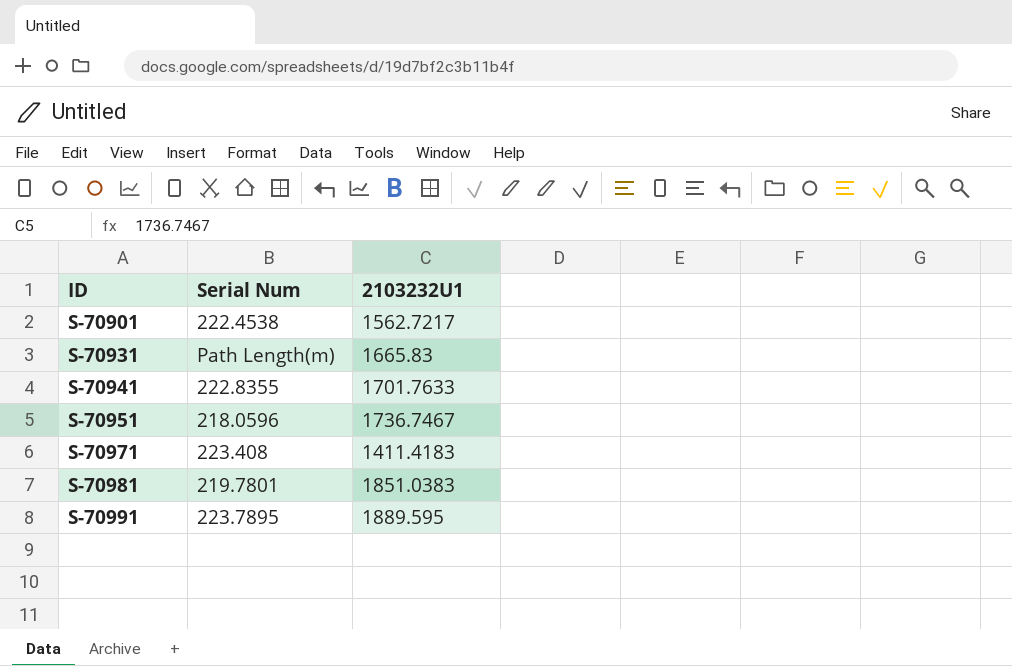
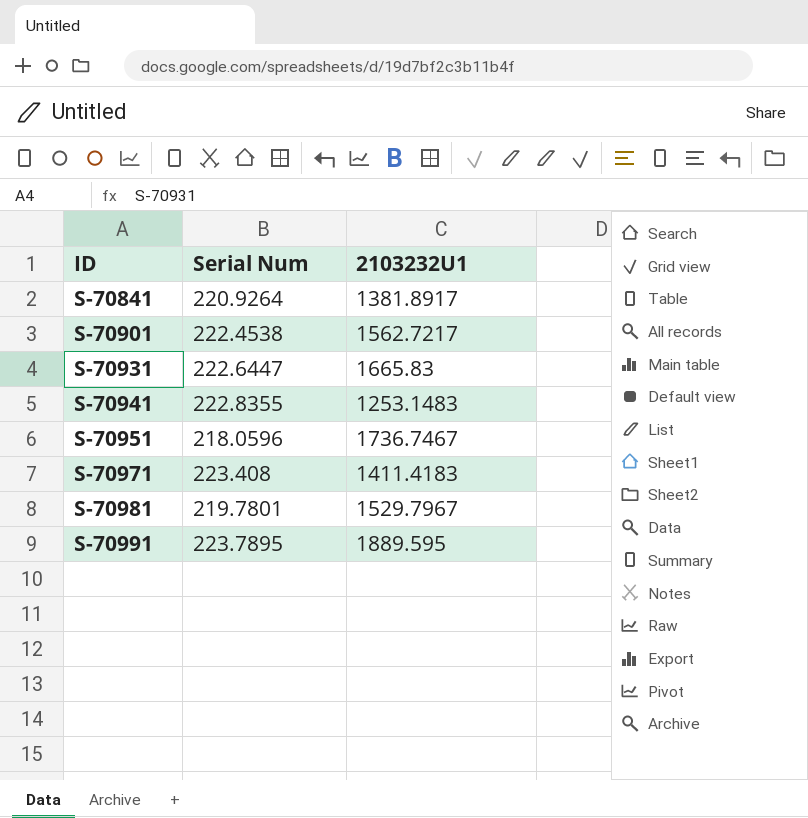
row S-70841: none -> 220.9264 | 1381.8917
S-70931 | Serial Num: Path Length(m) -> 222.6447
S-70941 | 2103232U1: 1701.7633 -> 1253.1483
S-70981 | 2103232U1: 1851.0383 -> 1529.7967

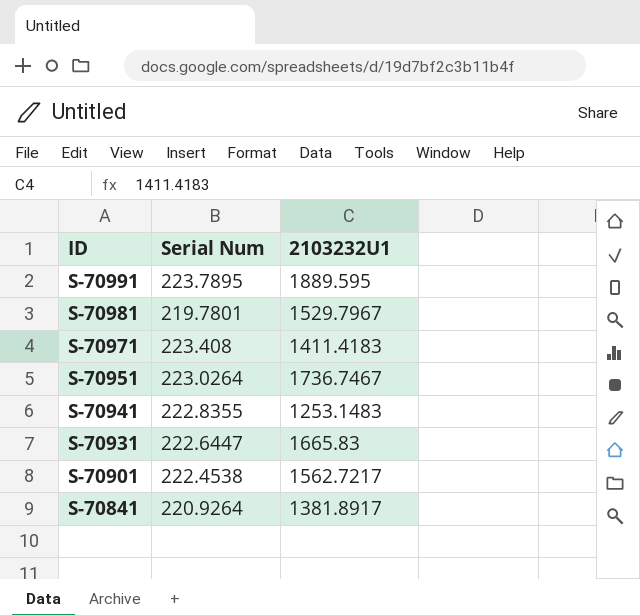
row order: ID ascending -> ID descending
S-70951 | Serial Num: 218.0596 -> 223.0264

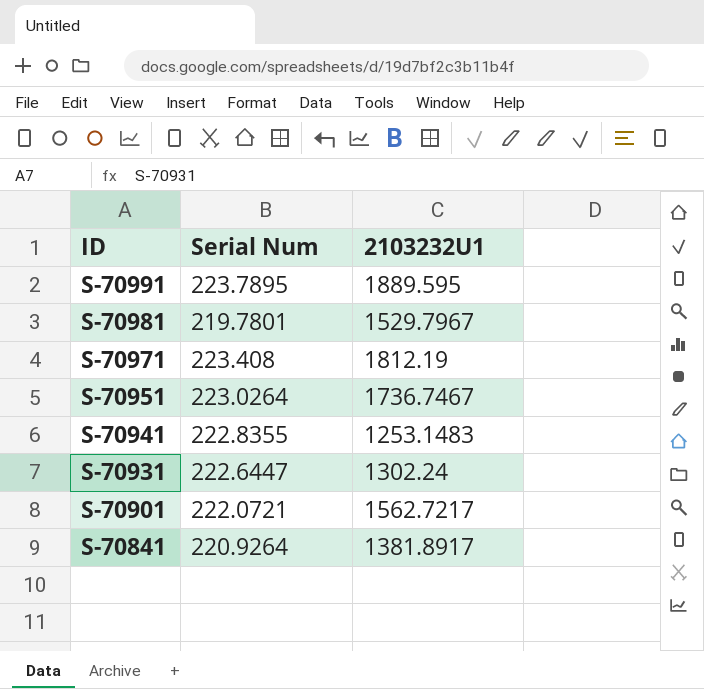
S-70971 | 2103232U1: 1411.4183 -> 1812.19
S-70931 | 2103232U1: 1665.83 -> 1302.24
S-70901 | Serial Num: 222.4538 -> 222.0721

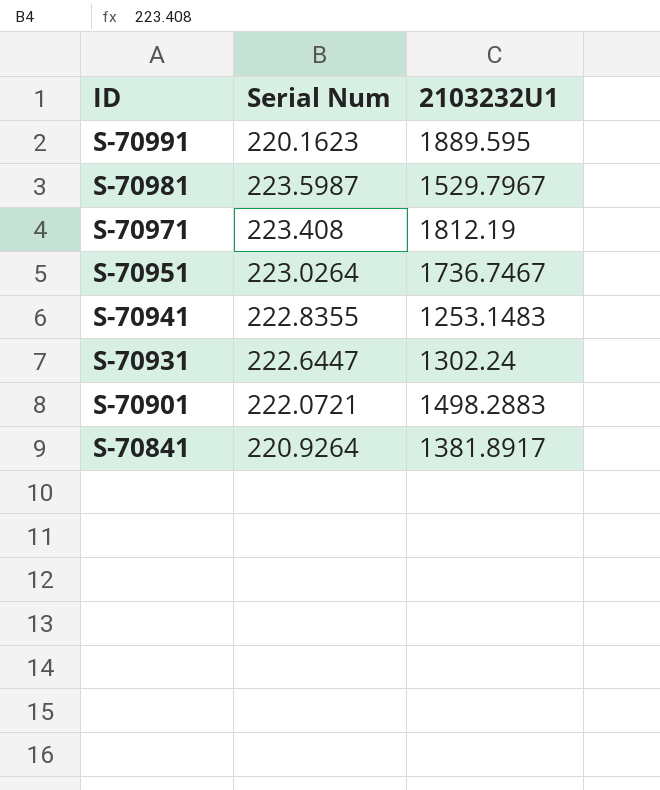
S-70991 | Serial Num: 223.7895 -> 220.1623
S-70981 | Serial Num: 219.7801 -> 223.5987
S-70901 | 2103232U1: 1562.7217 -> 1498.2883

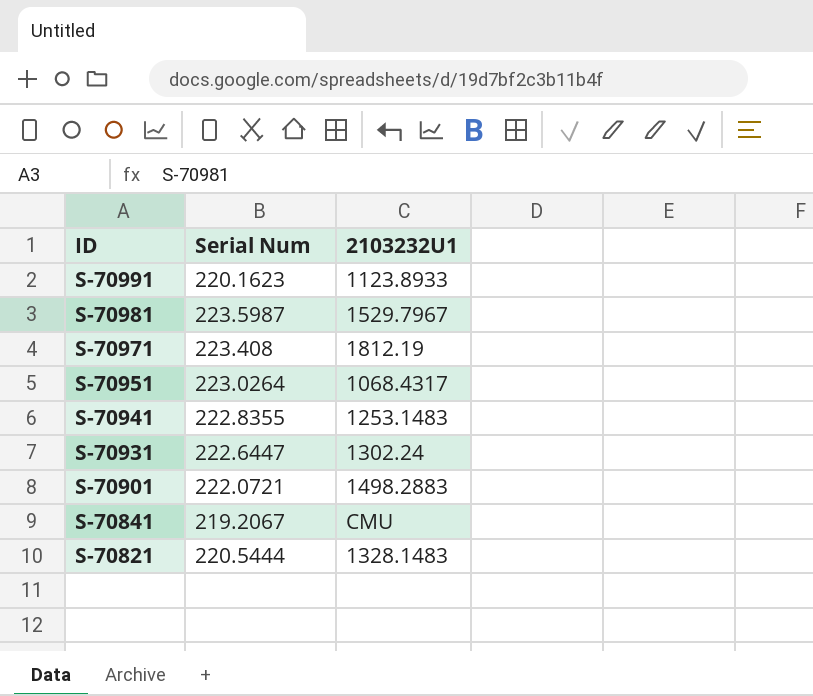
S-70991 | 2103232U1: 1889.595 -> 1123.8933
S-70951 | 2103232U1: 1736.7467 -> 1068.4317
S-70841 | Serial Num: 220.9264 -> 219.2067
S-70841 | 2103232U1: 1381.8917 -> CMU
row S-70821: none -> 220.5444 | 1328.1483

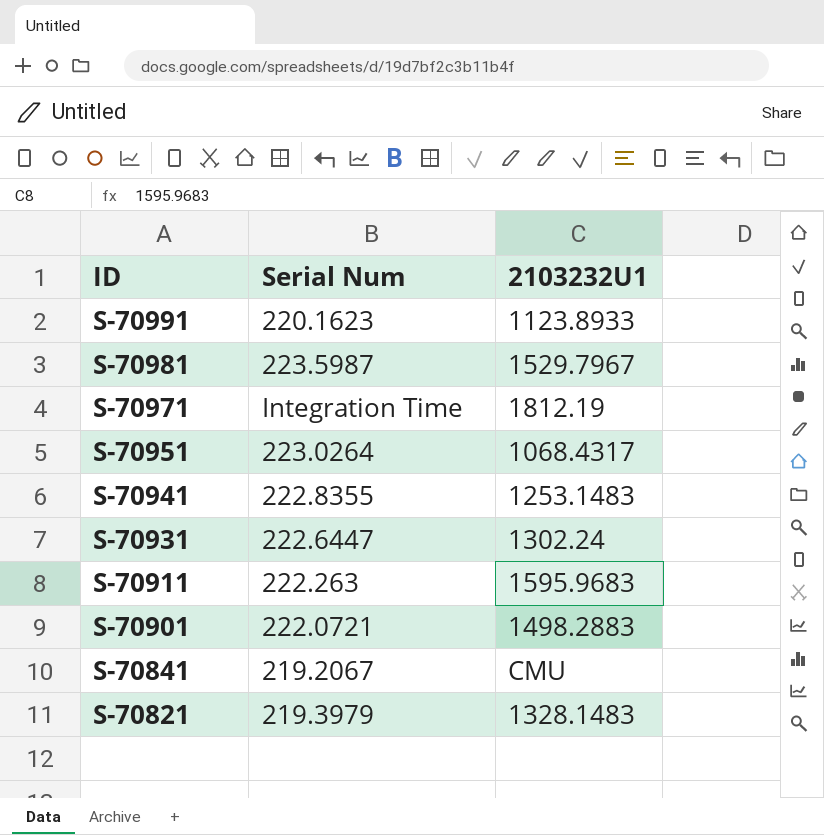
S-70971 | Serial Num: 223.408 -> Integration Time
row S-70911: none -> 222.263 | 1595.9683
S-70821 | Serial Num: 220.5444 -> 219.3979

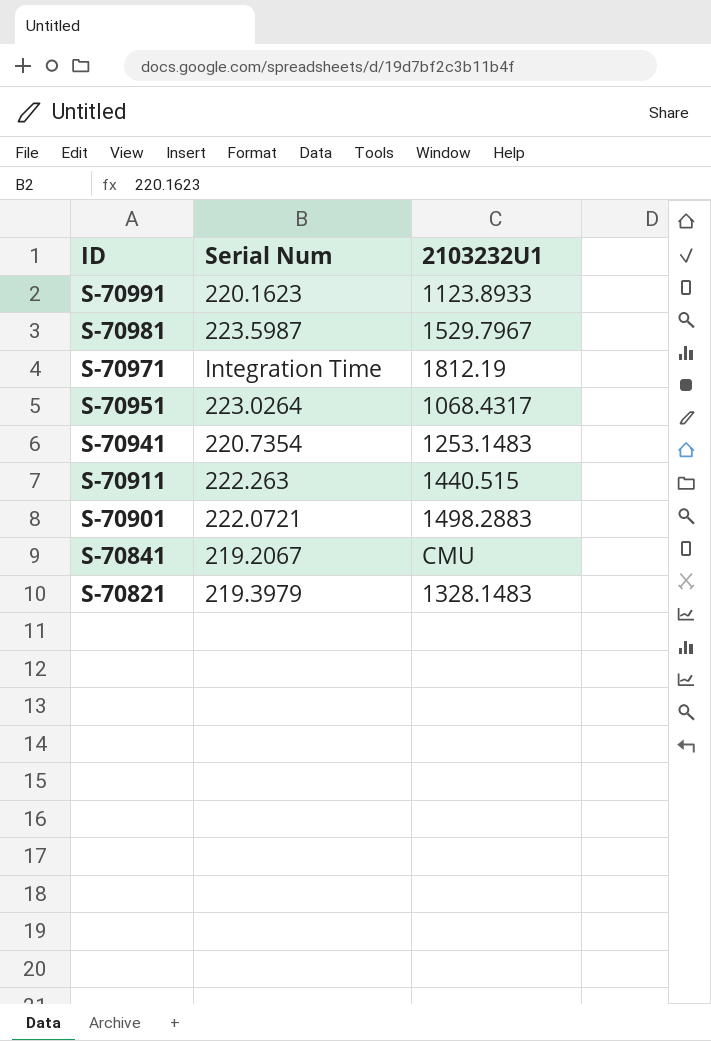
row S-70931: 222.6447 | 1302.24 -> none
S-70941 | Serial Num: 222.8355 -> 220.7354
S-70911 | 2103232U1: 1595.9683 -> 1440.515

